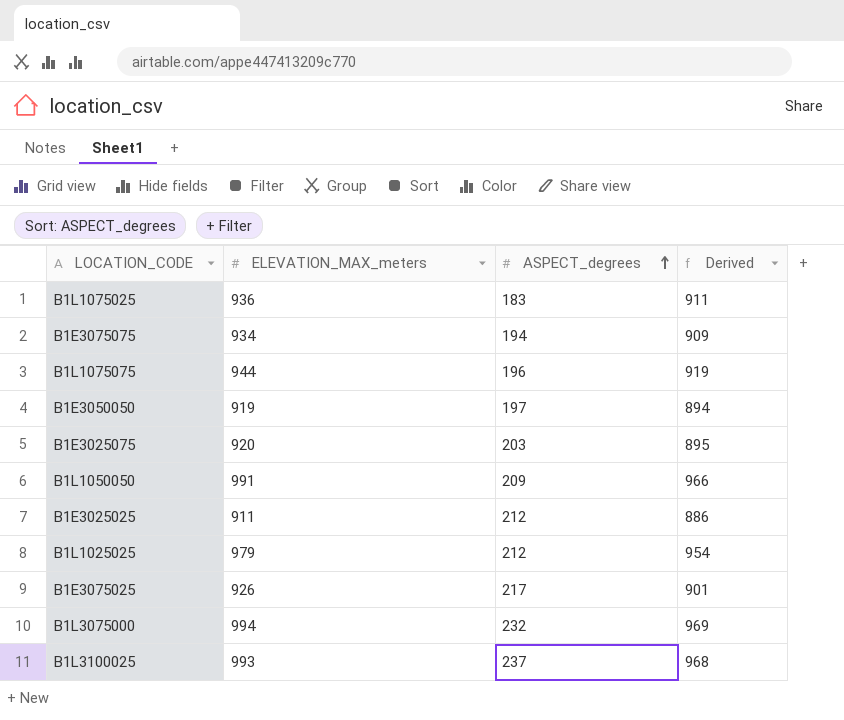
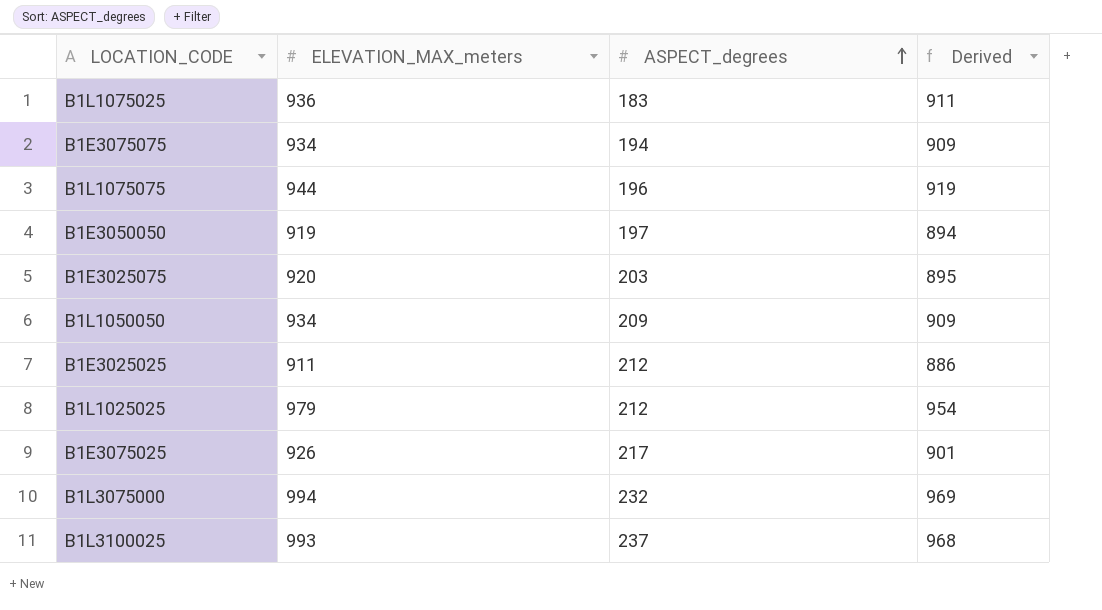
B1L1050050 | ELEVATION_MAX_meters: 991 -> 934
B1L1050050 | Derived: 966 -> 909

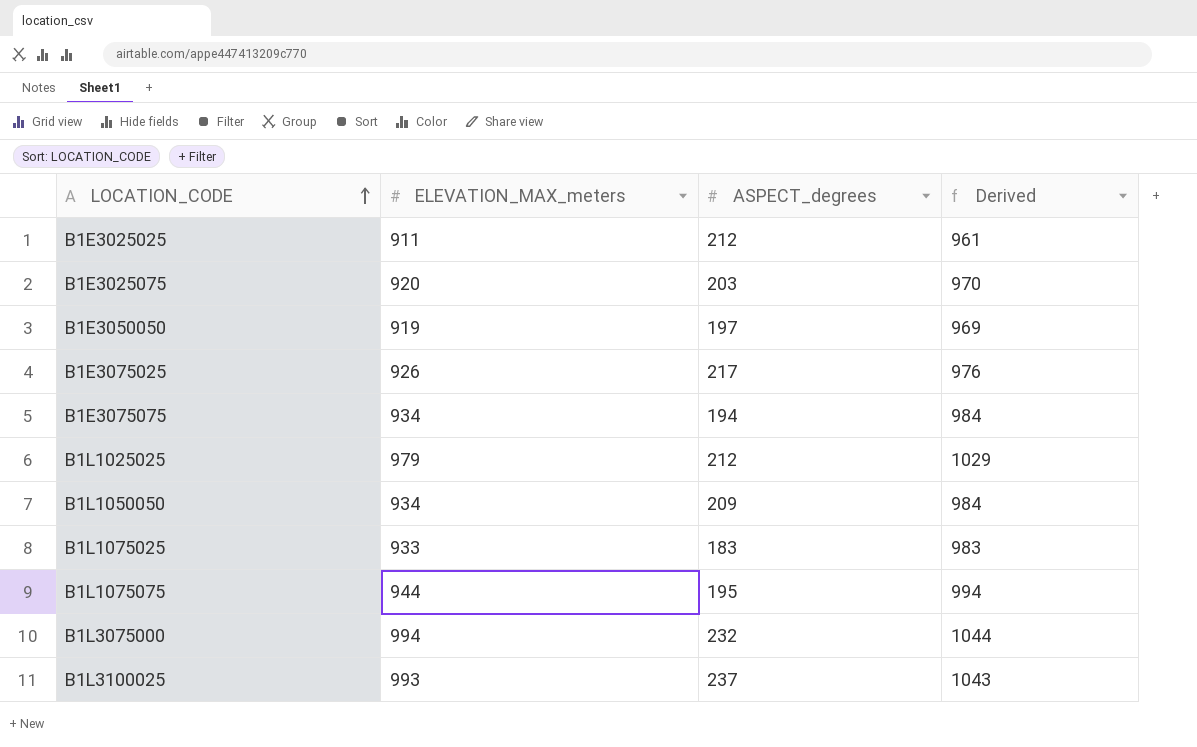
row order: ASPECT_degrees ascending -> LOCATION_CODE ascending
column Derived | formula: [ELEVATION_MAX_meters] - 25 -> [ELEVATION_MAX_meters] + 50
B1L1075025 | ELEVATION_MAX_meters: 936 -> 933
B1L1075075 | ASPECT_degrees: 196 -> 195

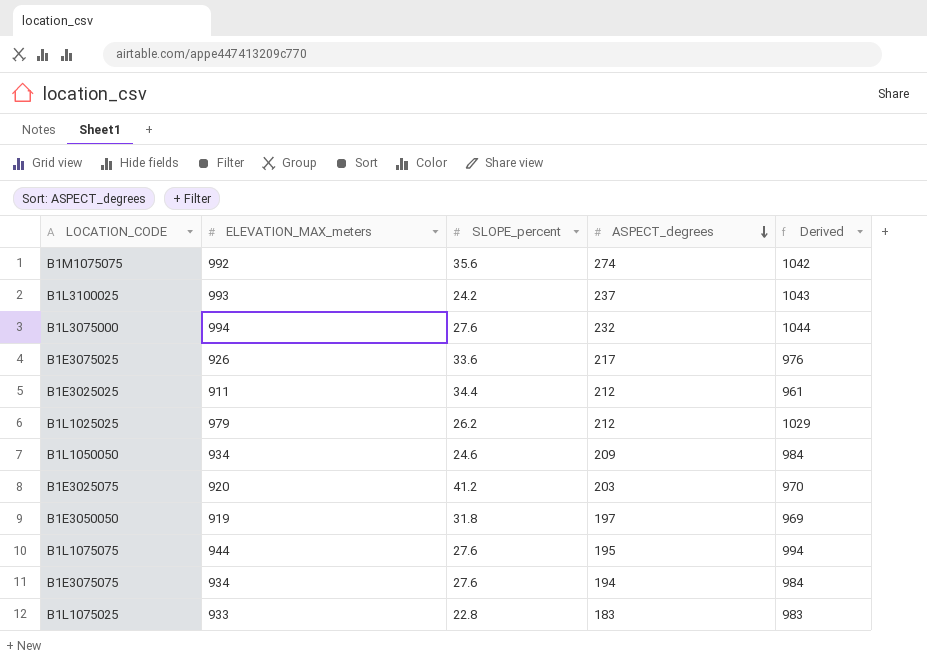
row order: LOCATION_CODE ascending -> ASPECT_degrees descending
column SLOPE_percent | position: none -> 3
row B1M1075075: none -> 992 | 35.6 | 274 | 1042

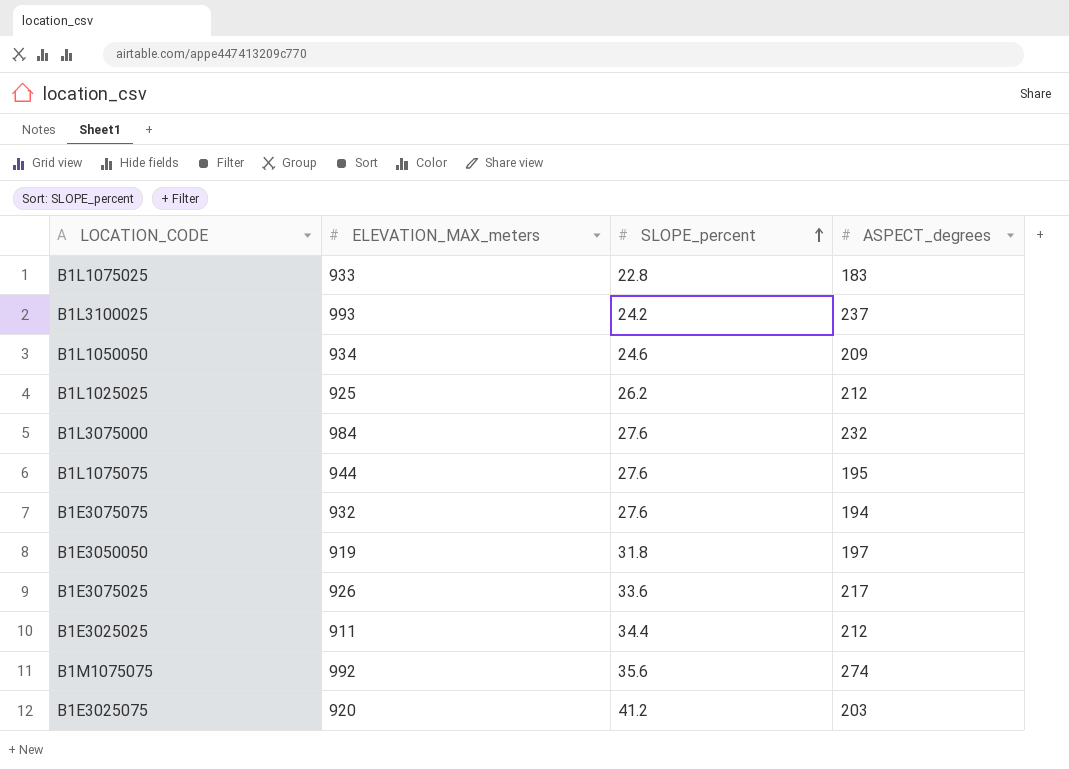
row order: ASPECT_degrees descending -> SLOPE_percent ascending
column Derived | formula: [ELEVATION_MAX_meters] + 50 -> none
B1L1025025 | ELEVATION_MAX_meters: 979 -> 925
B1L3075000 | ELEVATION_MAX_meters: 994 -> 984
B1E3075075 | ELEVATION_MAX_meters: 934 -> 932

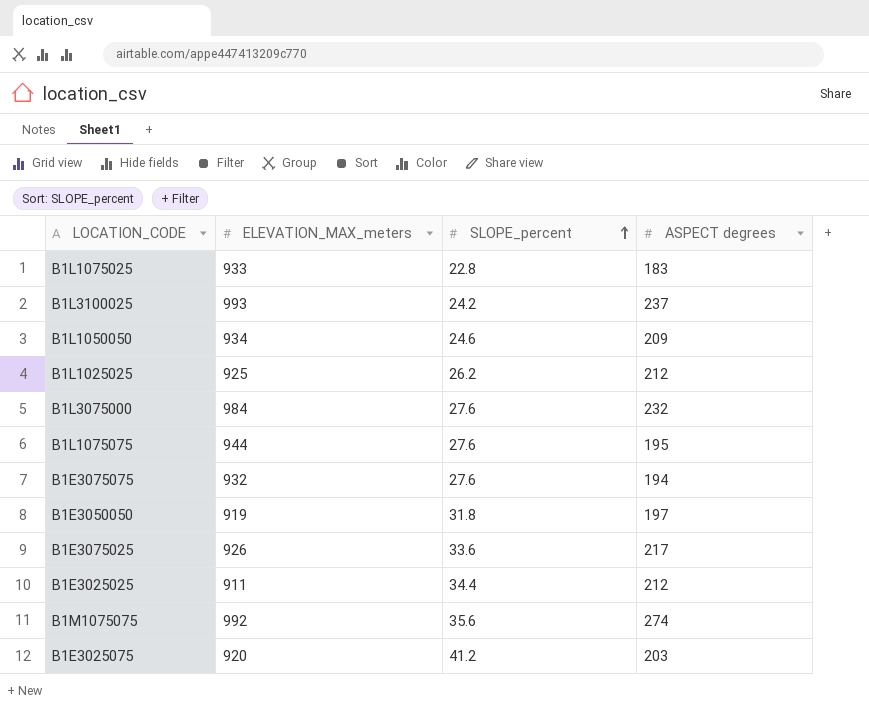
column name: ASPECT_degrees -> ASPECT degrees

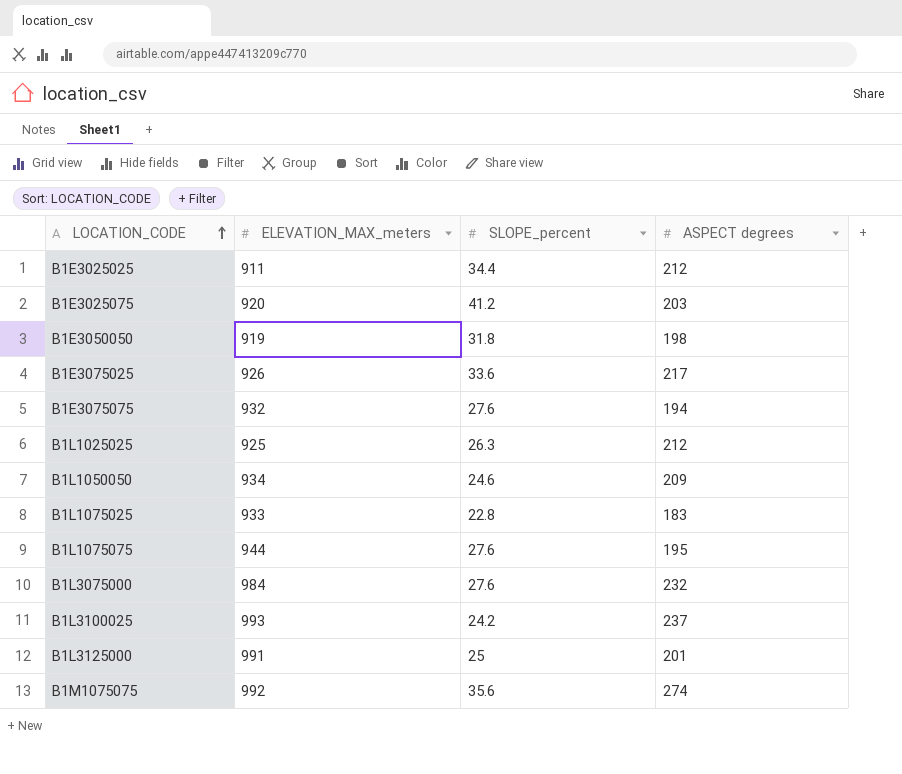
row order: SLOPE_percent ascending -> LOCATION_CODE ascending
B1E3050050 | ASPECT degrees: 197 -> 198
B1L1025025 | SLOPE_percent: 26.2 -> 26.3
row B1L3125000: none -> 991 | 25 | 201

